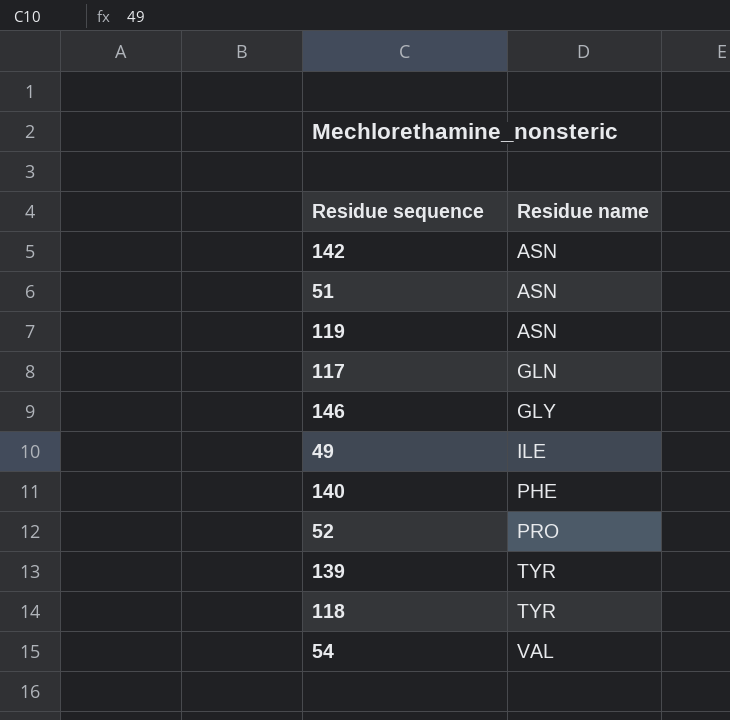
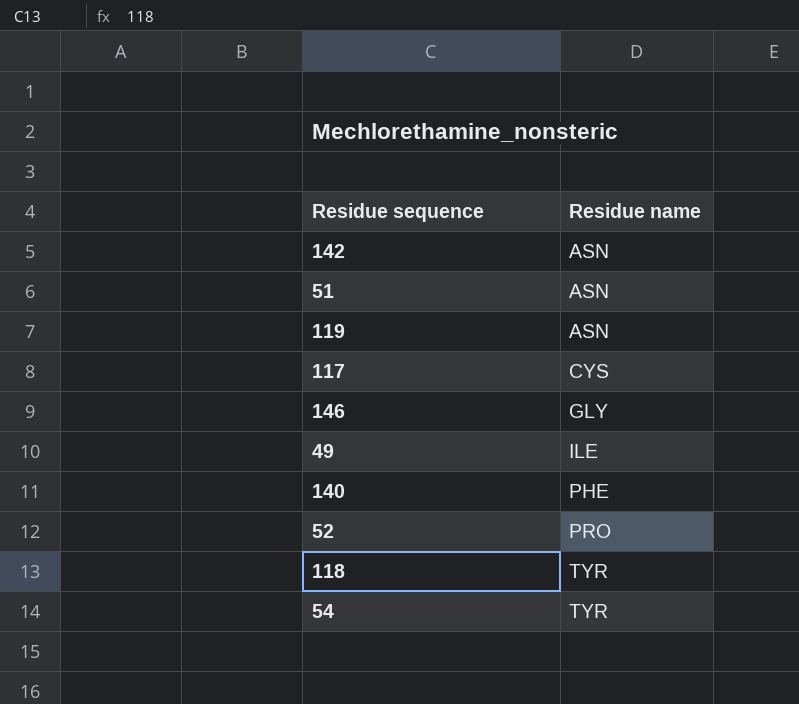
row 139: TYR -> none
117 | Residue name: GLN -> CYS
54 | Residue name: VAL -> TYR

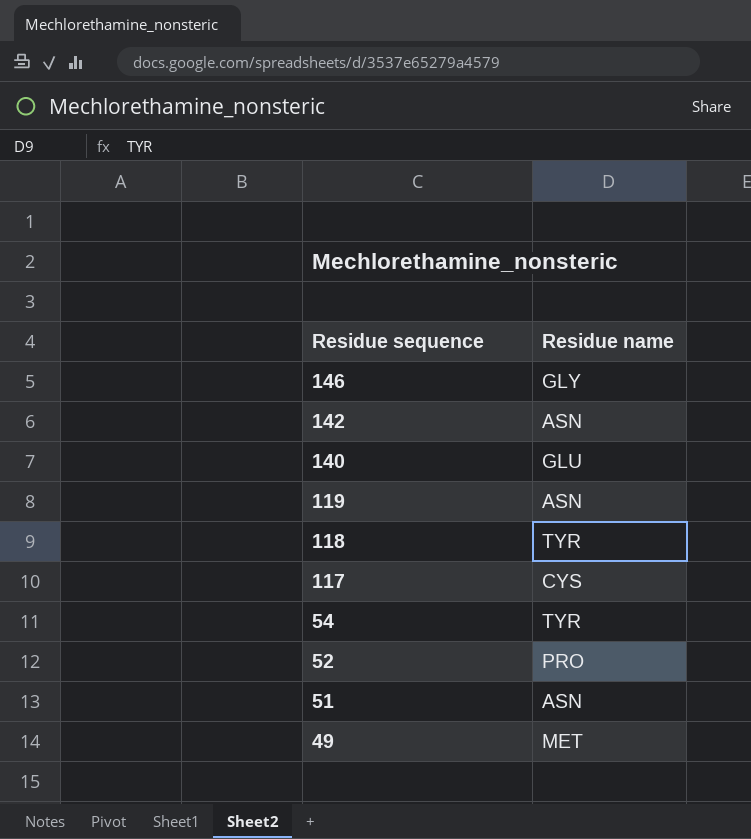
row order: Residue name ascending -> Residue sequence descending
140 | Residue name: PHE -> GLU
49 | Residue name: ILE -> MET

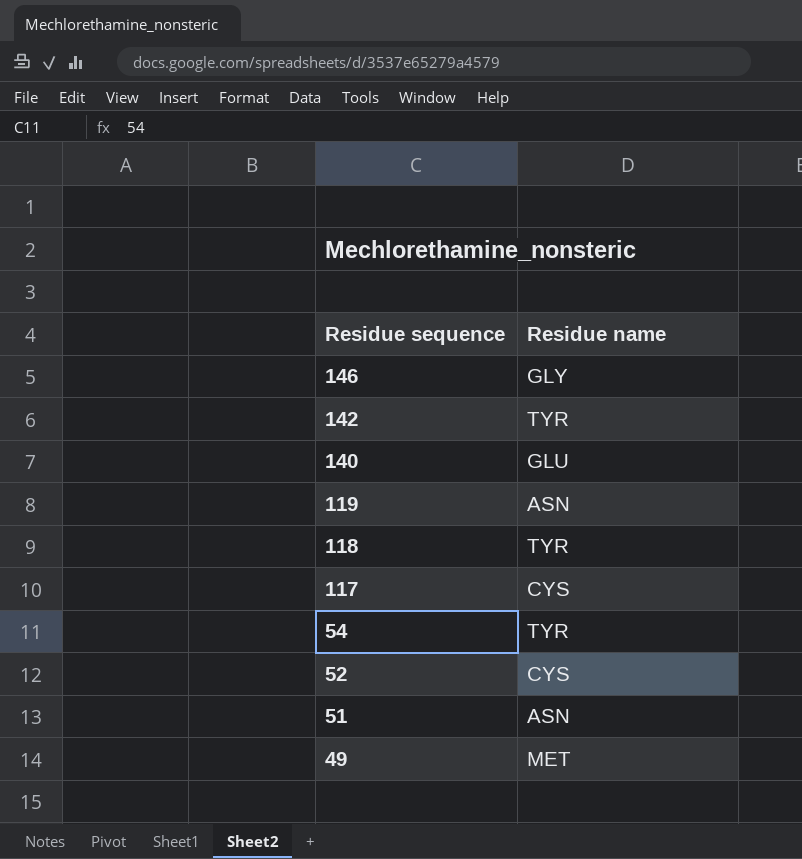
142 | Residue name: ASN -> TYR
52 | Residue name: PRO -> CYS

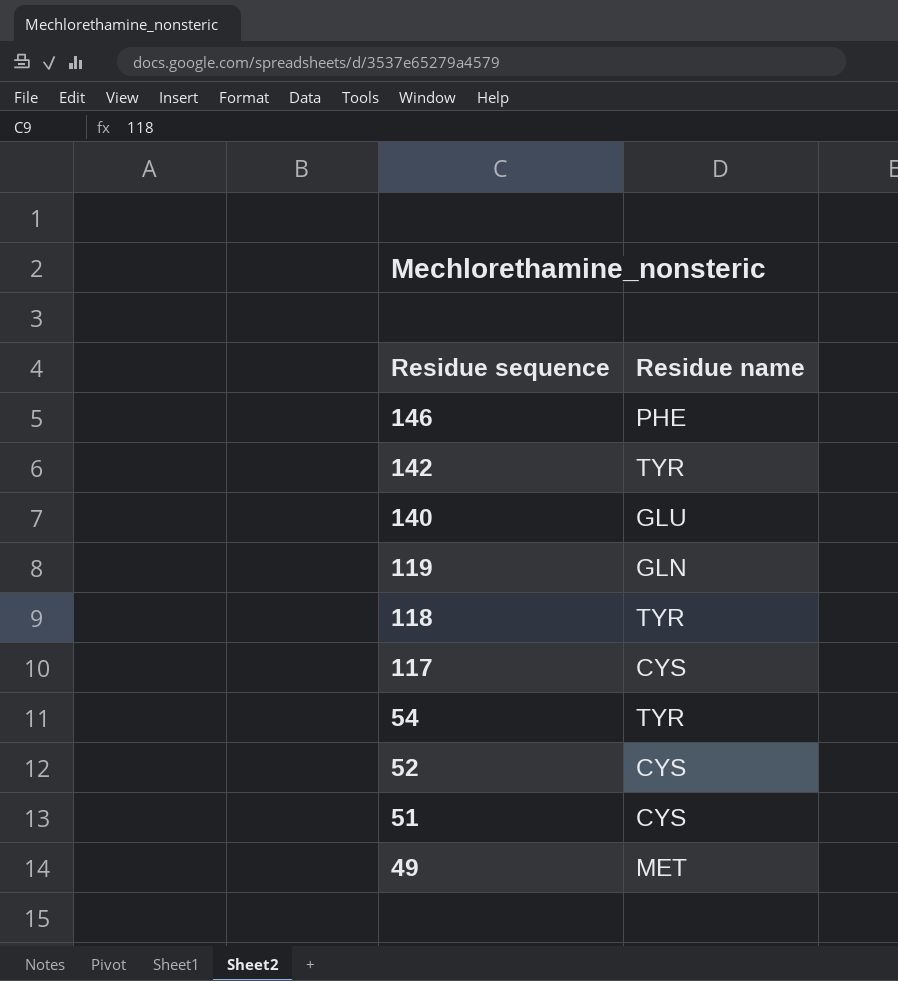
146 | Residue name: GLY -> PHE
119 | Residue name: ASN -> GLN
51 | Residue name: ASN -> CYS

